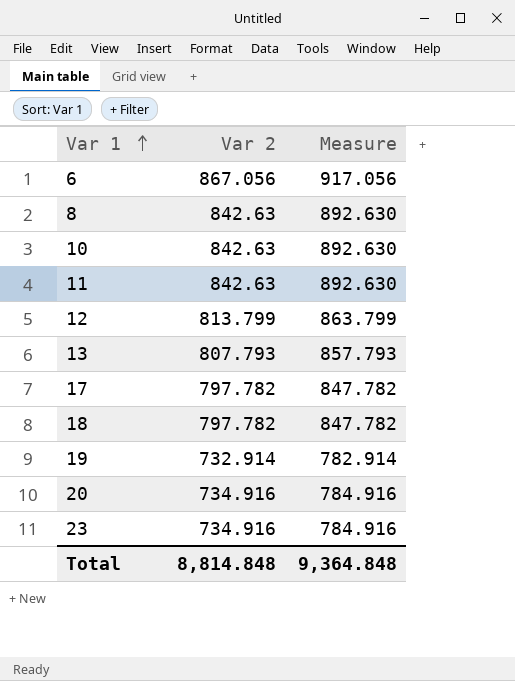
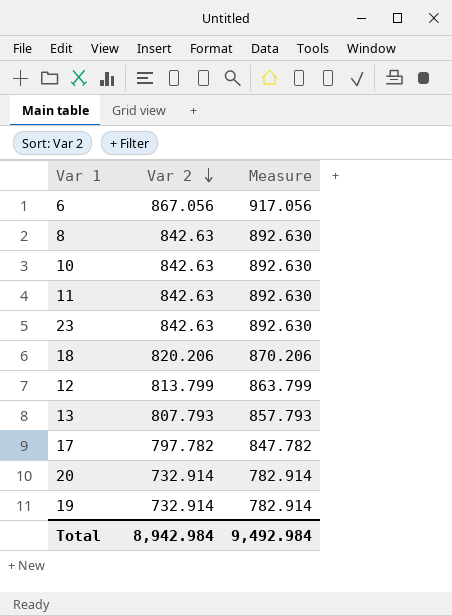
row order: Var 1 ascending -> Var 2 descending
23 | Var 2: 734.916 -> 842.63
23 | Measure: 784.916 -> 892.630
18 | Var 2: 797.782 -> 820.206
18 | Measure: 847.782 -> 870.206
20 | Var 2: 734.916 -> 732.914
20 | Measure: 784.916 -> 782.914
Total | Var 2: 8,814.848 -> 8,942.984
Total | Measure: 9,364.848 -> 9,492.984

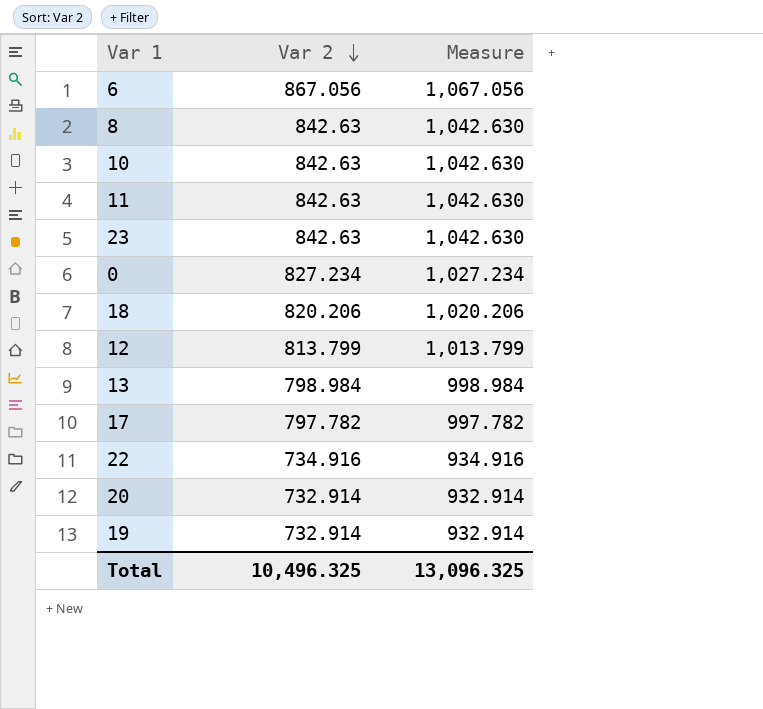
column Measure | formula: [Var 2] + 50 -> [Var 2] + 200
row 0: none -> 827.234 | 1,027.234
13 | Var 2: 807.793 -> 798.984
row 22: none -> 734.916 | 934.916
Total | Var 2: 8,942.984 -> 10,496.325
Total | Measure: 9,492.984 -> 13,096.325

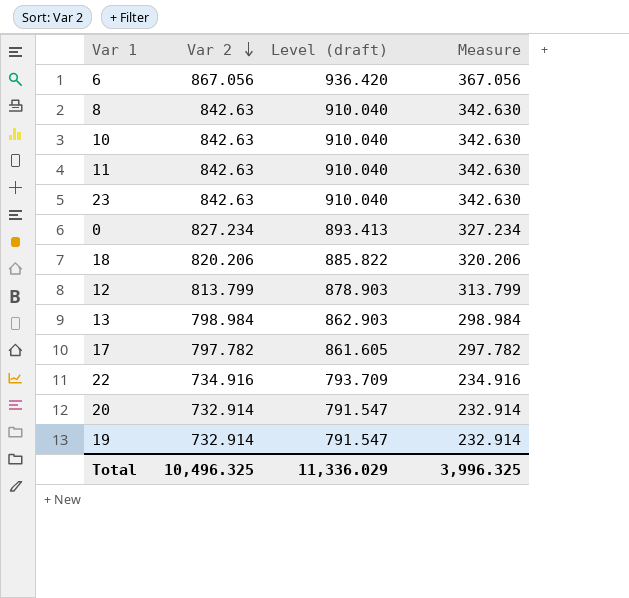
column Level (draft) | formula: none -> [Var 2] * 1.08
column Measure | formula: [Var 2] + 200 -> [Var 2] - 500
Total | Measure: 13,096.325 -> 3,996.325

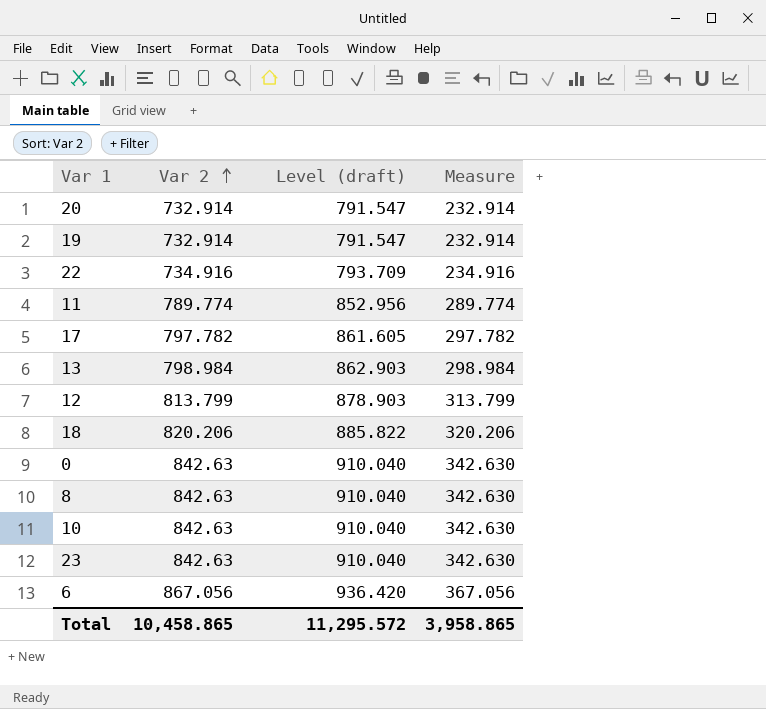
row order: Var 2 descending -> Var 2 ascending
11 | Var 2: 842.63 -> 789.774
11 | Level (draft): 910.040 -> 852.956
11 | Measure: 342.630 -> 289.774
0 | Var 2: 827.234 -> 842.63
0 | Level (draft): 893.413 -> 910.040
0 | Measure: 327.234 -> 342.630
Total | Var 2: 10,496.325 -> 10,458.865
Total | Level (draft): 11,336.029 -> 11,295.572
Total | Measure: 3,996.325 -> 3,958.865

